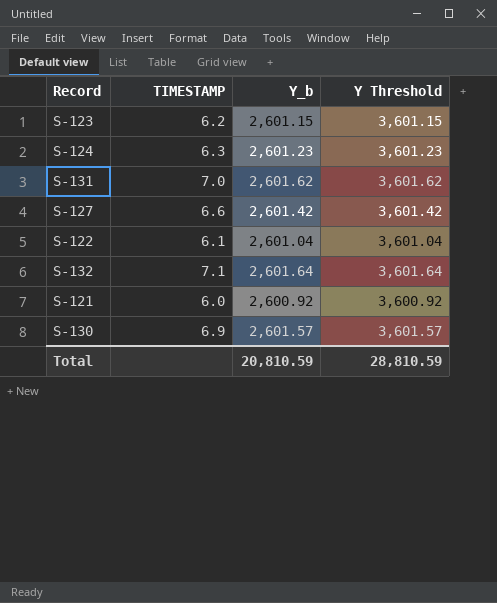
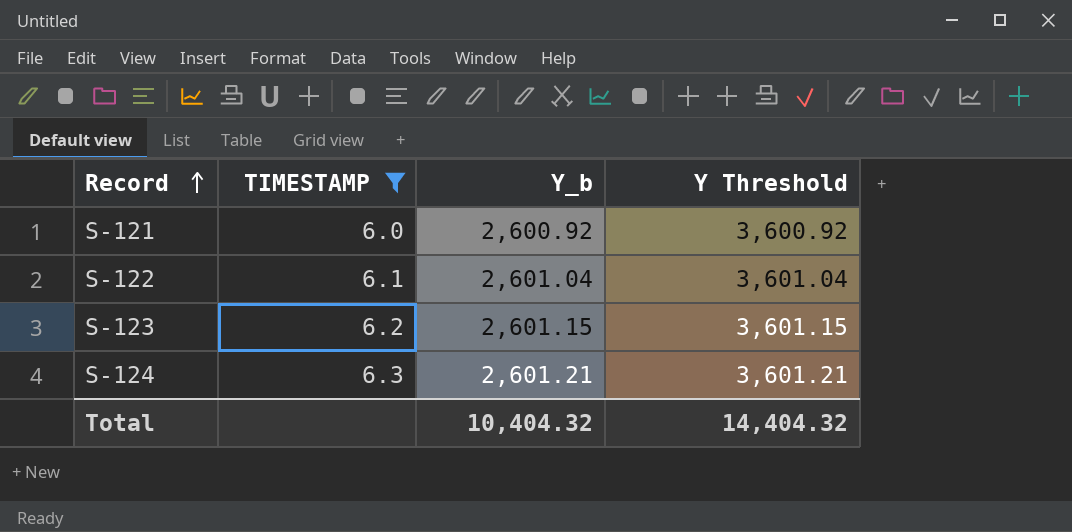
filter: none -> TIMESTAMP <= 6.3
row order: none -> Record ascending
S-124 | Y_b: 2,601.23 -> 2,601.21
S-124 | Y Threshold: 3,601.23 -> 3,601.21
Total | Y_b: 20,810.59 -> 10,404.32
Total | Y Threshold: 28,810.59 -> 14,404.32

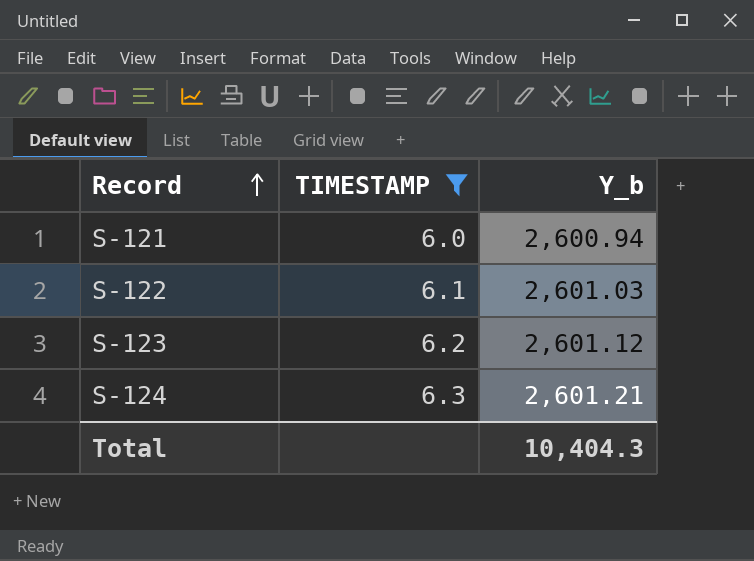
column Y Threshold | formula: [Y_b] + 1000 -> none
S-121 | Y_b: 2,600.92 -> 2,600.94
S-122 | Y_b: 2,601.04 -> 2,601.03
S-123 | Y_b: 2,601.15 -> 2,601.12
Total | Y_b: 10,404.32 -> 10,404.3

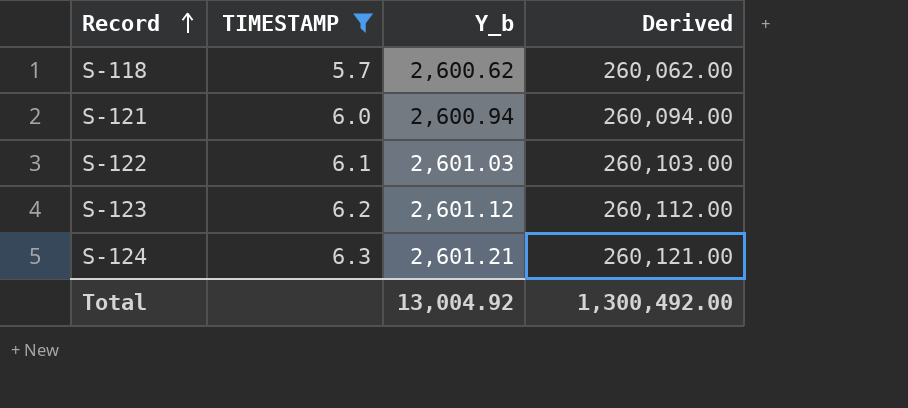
column Derived | formula: none -> [Y_b] * 100
row S-118: none -> 5.7 | 2,600.62 | 260,062.00
Total | Y_b: 10,404.3 -> 13,004.92

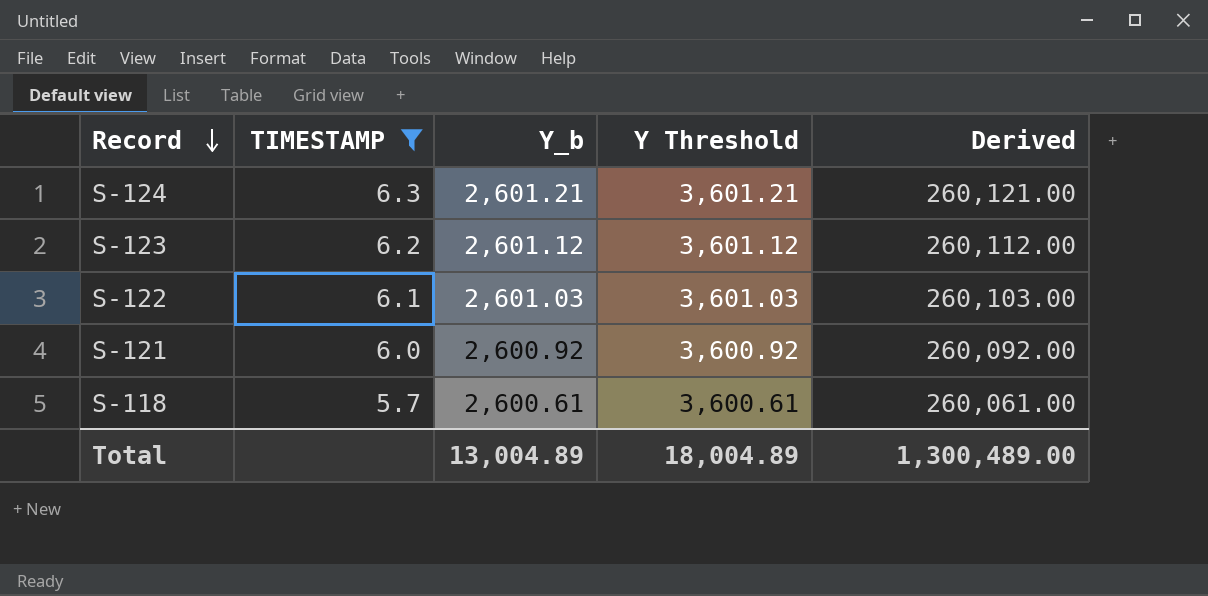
row order: Record ascending -> Record descending
column Y Threshold | formula: none -> [Y_b] + 1000
S-121 | Y_b: 2,600.94 -> 2,600.92
S-121 | Derived: 260,094.00 -> 260,092.00
S-118 | Y_b: 2,600.62 -> 2,600.61
S-118 | Derived: 260,062.00 -> 260,061.00
Total | Y_b: 13,004.92 -> 13,004.89
Total | Derived: 1,300,492.00 -> 1,300,489.00

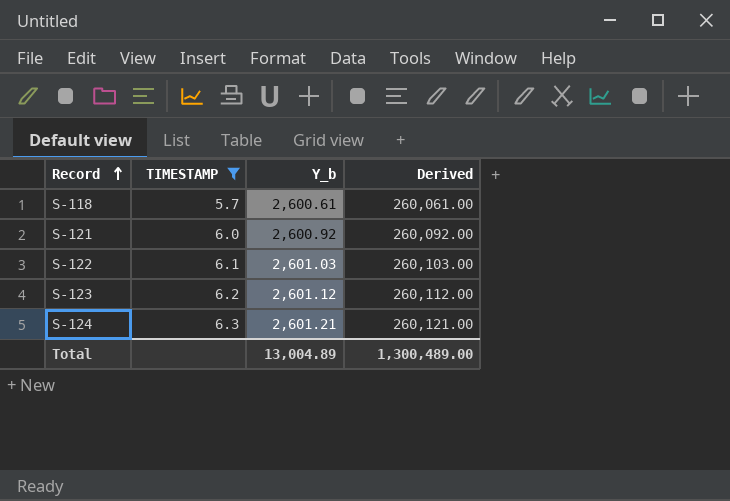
row order: Record descending -> Record ascending
column Y Threshold | formula: [Y_b] + 1000 -> none

